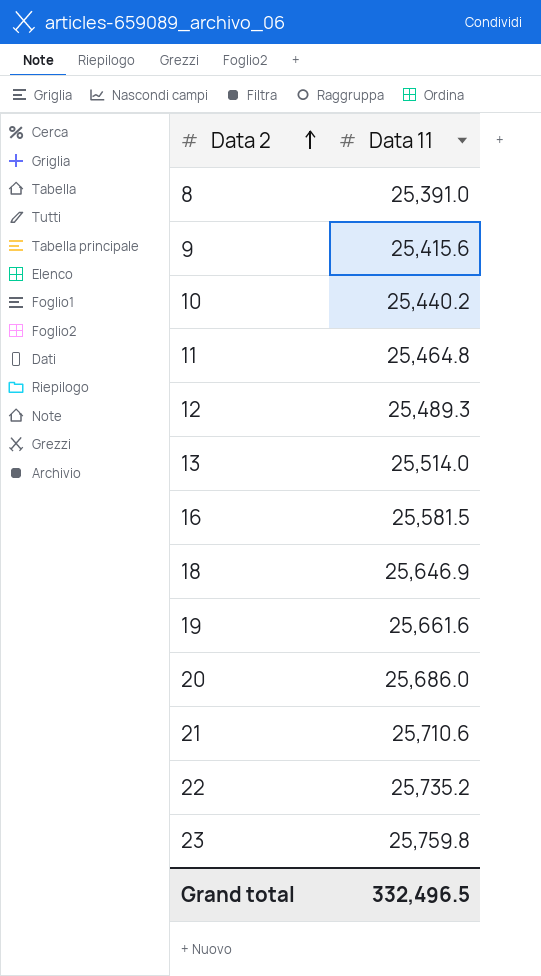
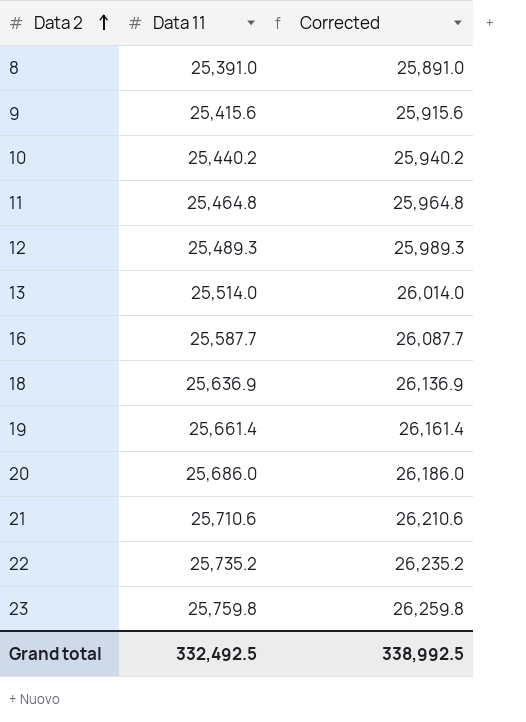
column Corrected | formula: none -> [Data 11] + 500
16 | Data 11: 25,581.5 -> 25,587.7
18 | Data 11: 25,646.9 -> 25,636.9
19 | Data 11: 25,661.6 -> 25,661.4
Grand total | Data 11: 332,496.5 -> 332,492.5

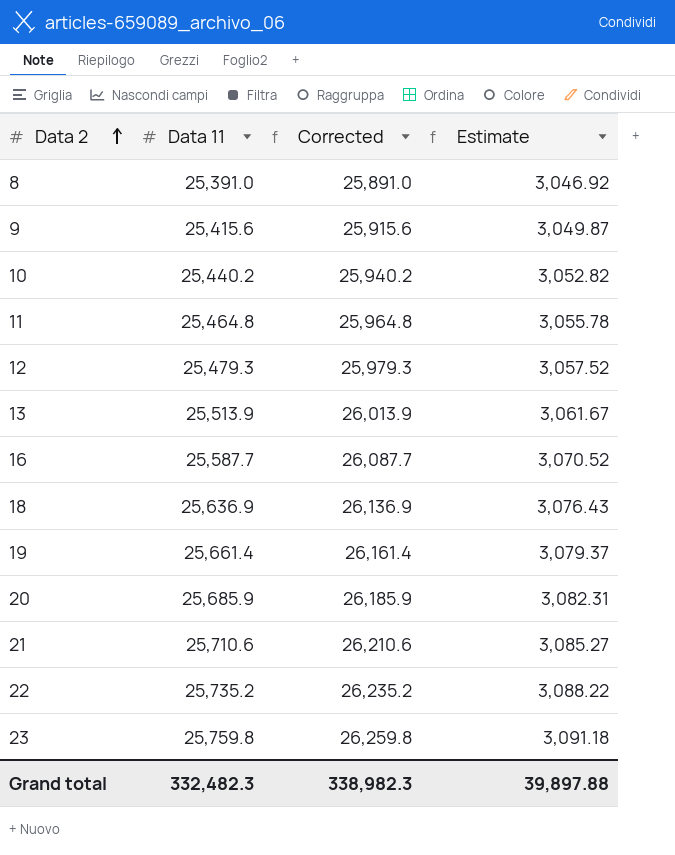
column Estimate | formula: none -> [Data 11] * 0.12
12 | Data 11: 25,489.3 -> 25,479.3
12 | Corrected: 25,989.3 -> 25,979.3
13 | Data 11: 25,514.0 -> 25,513.9
13 | Corrected: 26,014.0 -> 26,013.9
20 | Data 11: 25,686.0 -> 25,685.9
20 | Corrected: 26,186.0 -> 26,185.9
Grand total | Data 11: 332,492.5 -> 332,482.3
Grand total | Corrected: 338,992.5 -> 338,982.3

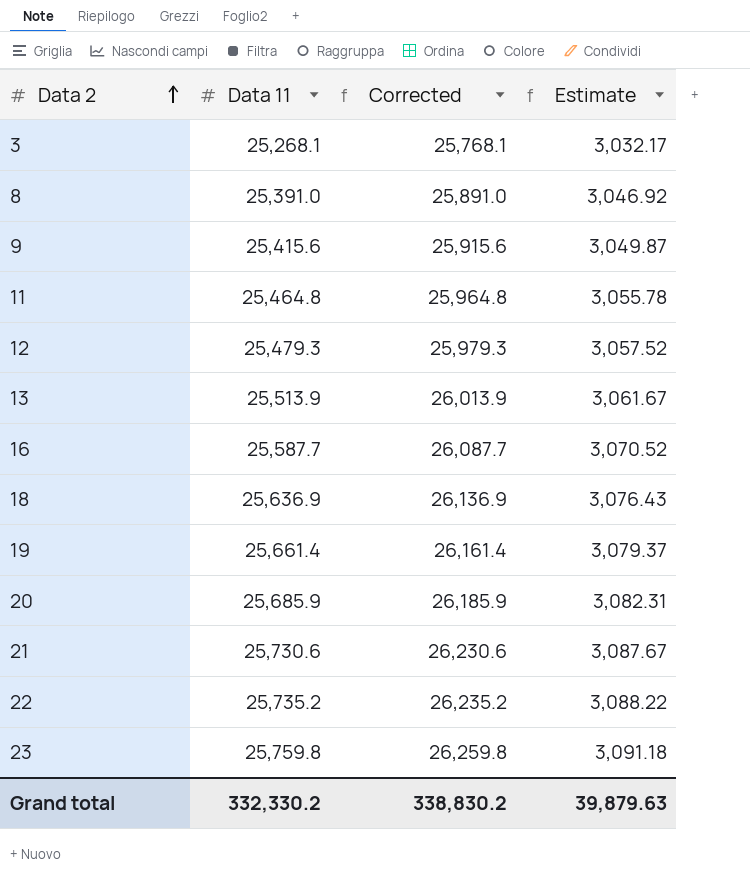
row 10: 25,440.2 | 25,940.2 | 3,052.82 -> none
row 3: none -> 25,268.1 | 25,768.1 | 3,032.17
21 | Data 11: 25,710.6 -> 25,730.6
21 | Corrected: 26,210.6 -> 26,230.6
21 | Estimate: 3,085.27 -> 3,087.67
Grand total | Data 11: 332,482.3 -> 332,330.2
Grand total | Corrected: 338,982.3 -> 338,830.2
Grand total | Estimate: 39,897.88 -> 39,879.63

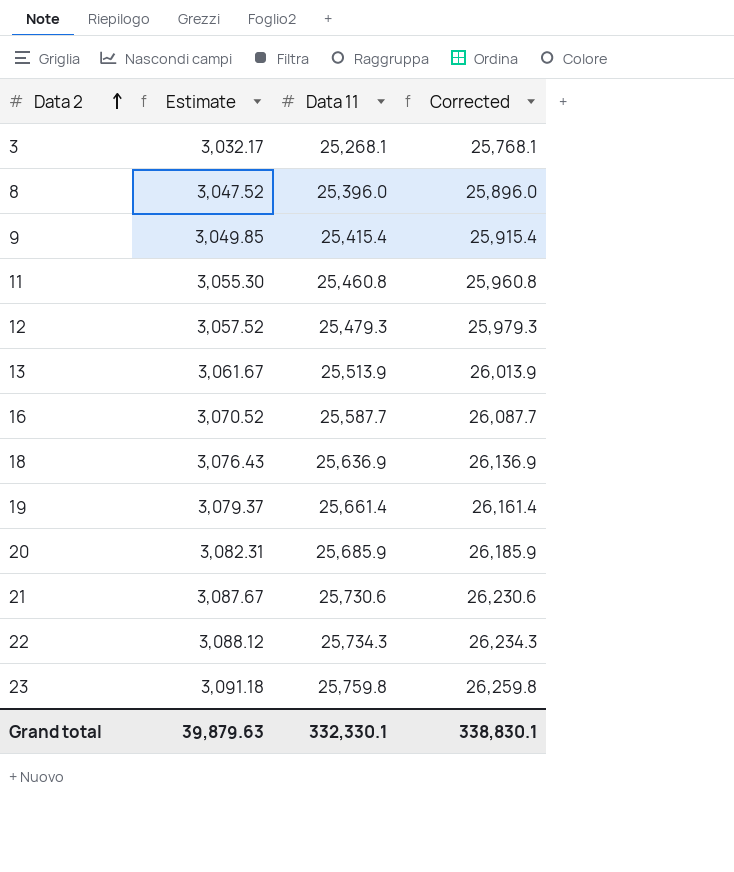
column Estimate | position: 4 -> 2
8 | Estimate: 3,046.92 -> 3,047.52
8 | Data 11: 25,391.0 -> 25,396.0
8 | Corrected: 25,891.0 -> 25,896.0
9 | Estimate: 3,049.87 -> 3,049.85
9 | Data 11: 25,415.6 -> 25,415.4
9 | Corrected: 25,915.6 -> 25,915.4
11 | Estimate: 3,055.78 -> 3,055.30
11 | Data 11: 25,464.8 -> 25,460.8
11 | Corrected: 25,964.8 -> 25,960.8
22 | Estimate: 3,088.22 -> 3,088.12
22 | Data 11: 25,735.2 -> 25,734.3
22 | Corrected: 26,235.2 -> 26,234.3
Grand total | Data 11: 332,330.2 -> 332,330.1
Grand total | Corrected: 338,830.2 -> 338,830.1

